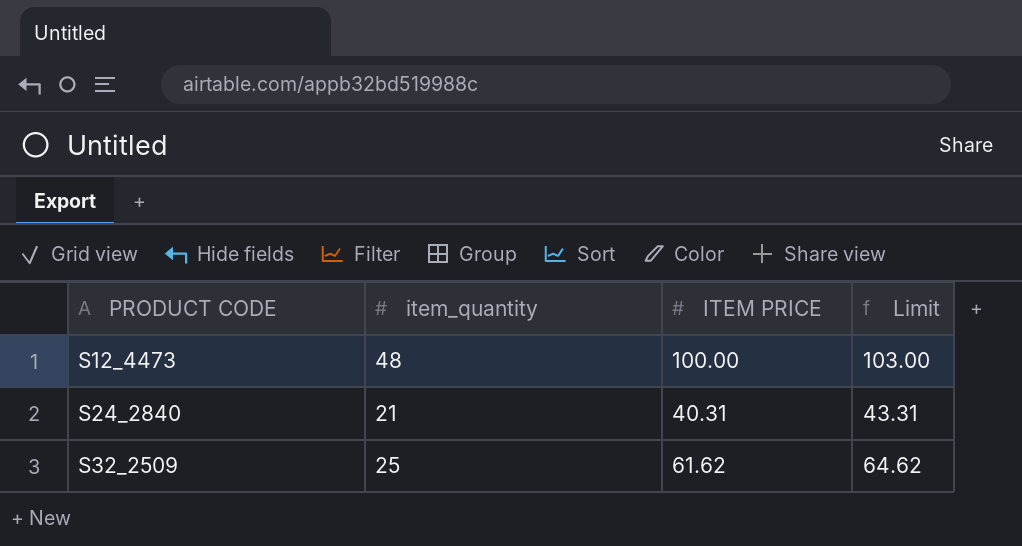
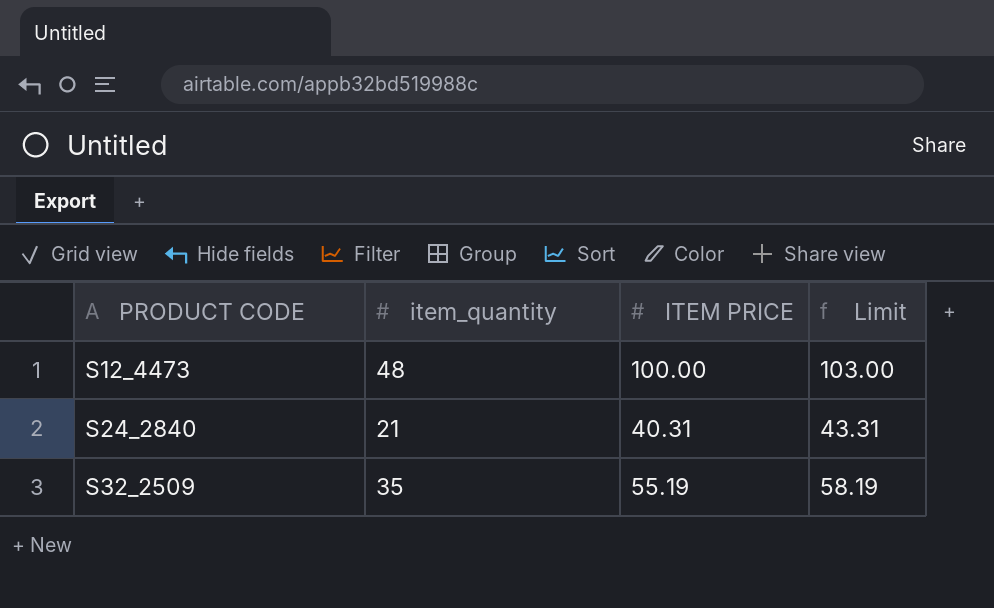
S32_2509 | item_quantity: 25 -> 35
S32_2509 | ITEM PRICE: 61.62 -> 55.19
S32_2509 | Limit: 64.62 -> 58.19

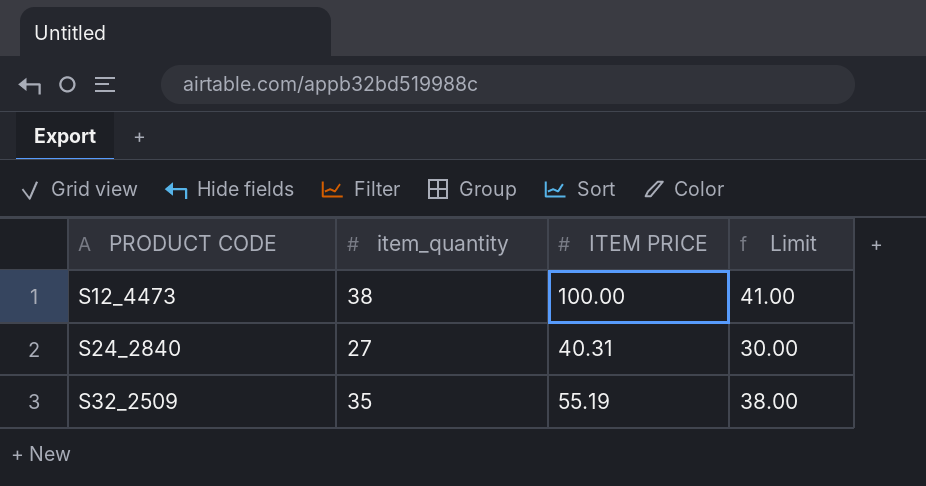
column Limit | formula: [ITEM PRICE] + 3 -> [item_quantity] + 3
S12_4473 | item_quantity: 48 -> 38
S24_2840 | item_quantity: 21 -> 27

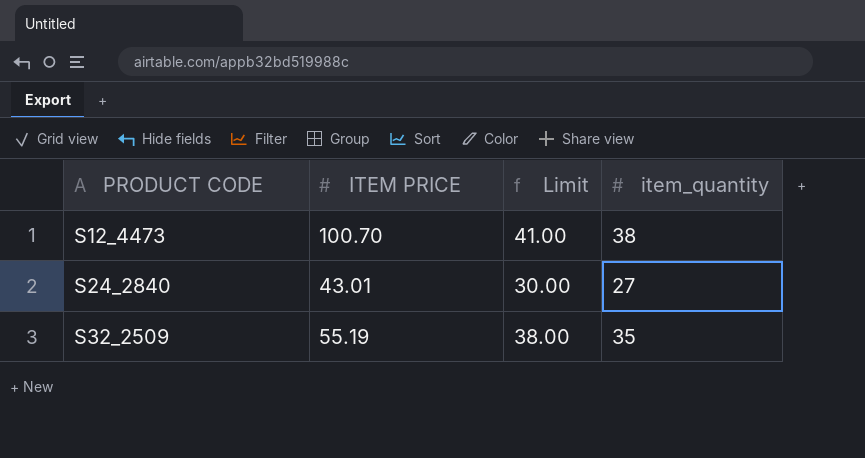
column item_quantity | position: 2 -> 4
S12_4473 | ITEM PRICE: 100.00 -> 100.70
S24_2840 | ITEM PRICE: 40.31 -> 43.01

